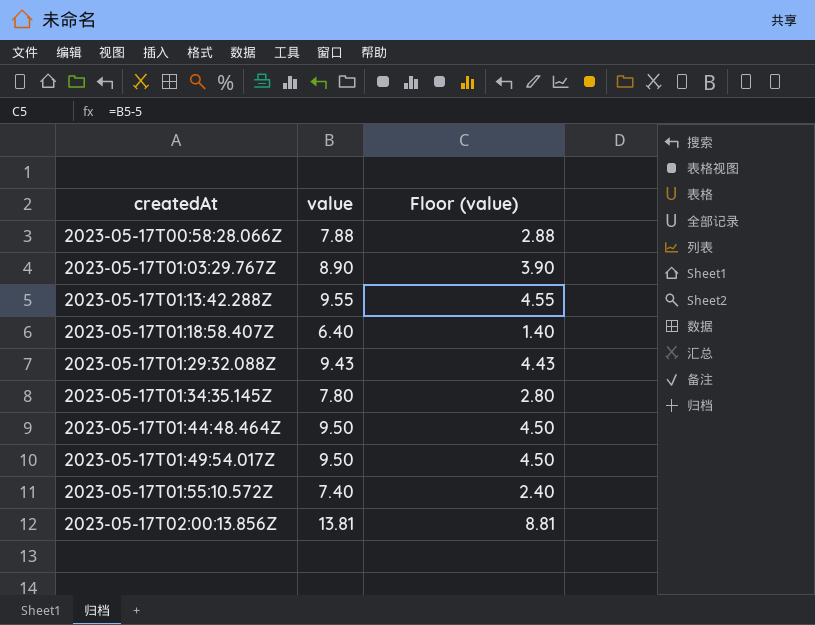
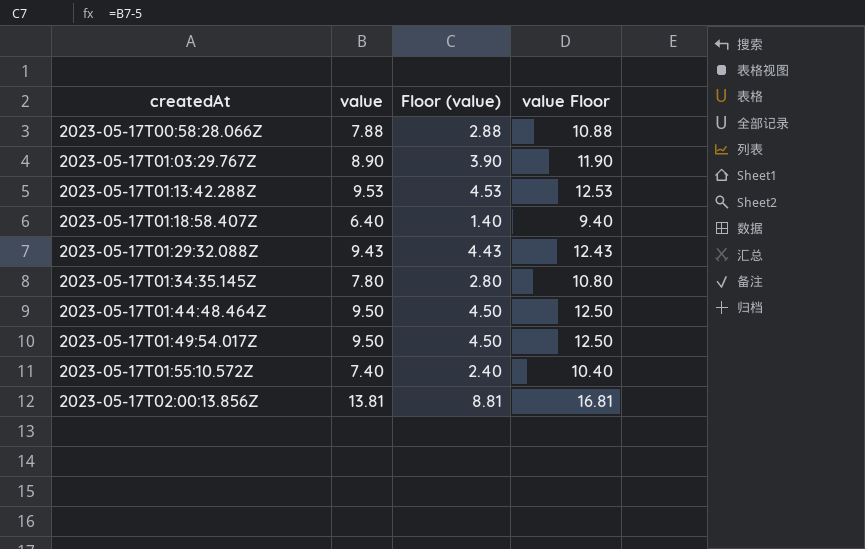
column value Floor | formula: none -> [value] + 3
2023-05-17T01:13:42.288Z | value: 9.55 -> 9.53
2023-05-17T01:13:42.288Z | Floor (value): 4.55 -> 4.53

